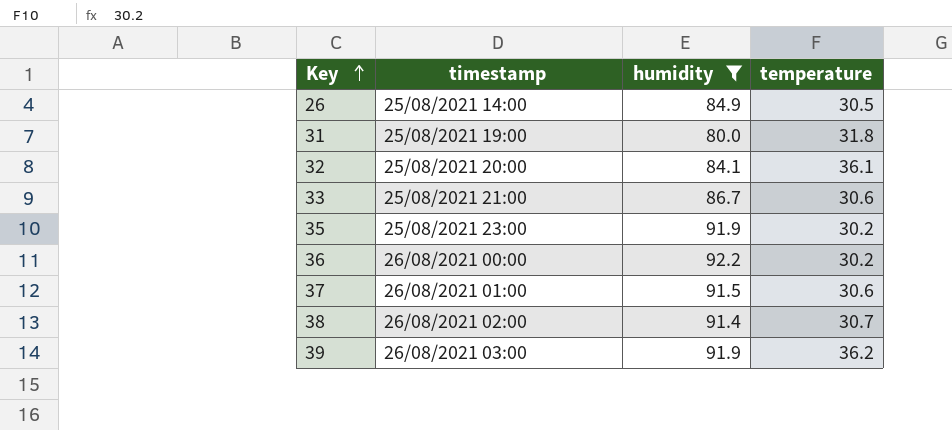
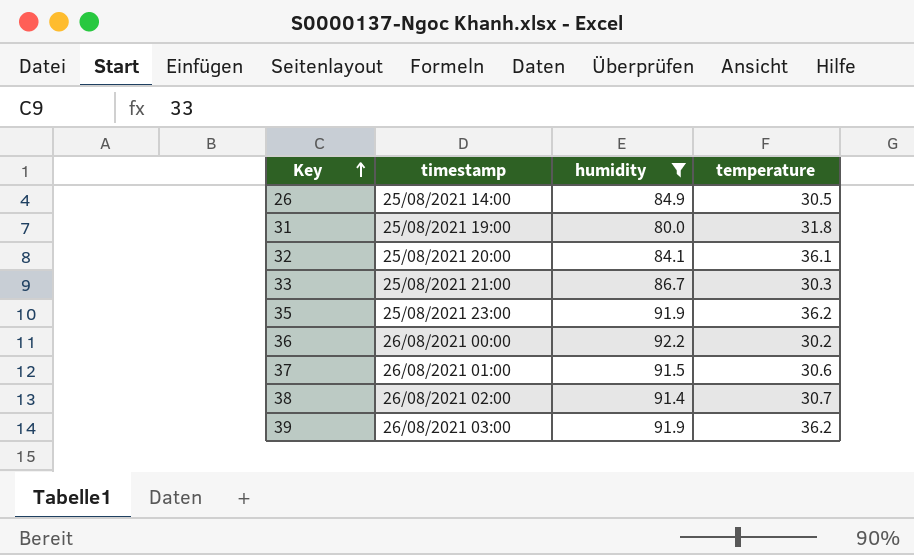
33 | temperature: 30.6 -> 30.3
35 | temperature: 30.2 -> 36.2

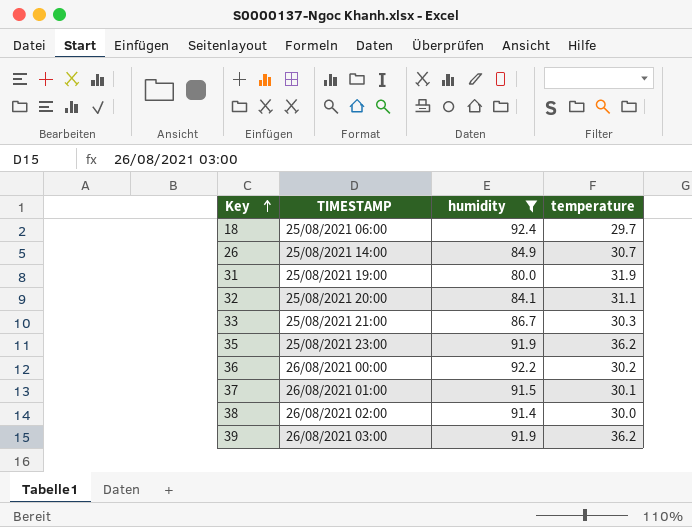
column name: timestamp -> TIMESTAMP
row 18: none -> 25/08/2021 06:00 | 92.4 | 29.7
26 | temperature: 30.5 -> 30.7
31 | temperature: 31.8 -> 31.9
32 | temperature: 36.1 -> 31.1
37 | temperature: 30.6 -> 30.1
38 | temperature: 30.7 -> 30.0

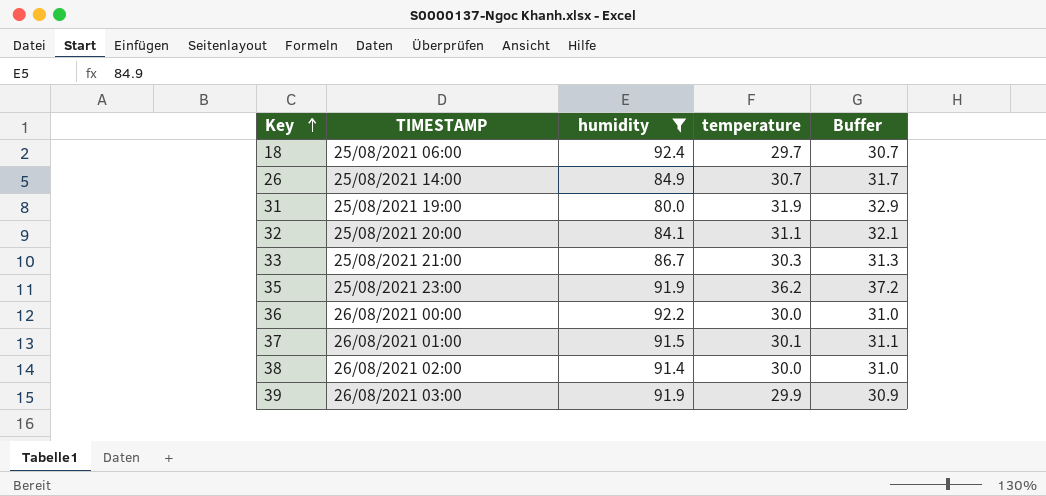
column Buffer | formula: none -> [temperature] + 1
36 | temperature: 30.2 -> 30.0
39 | temperature: 36.2 -> 29.9

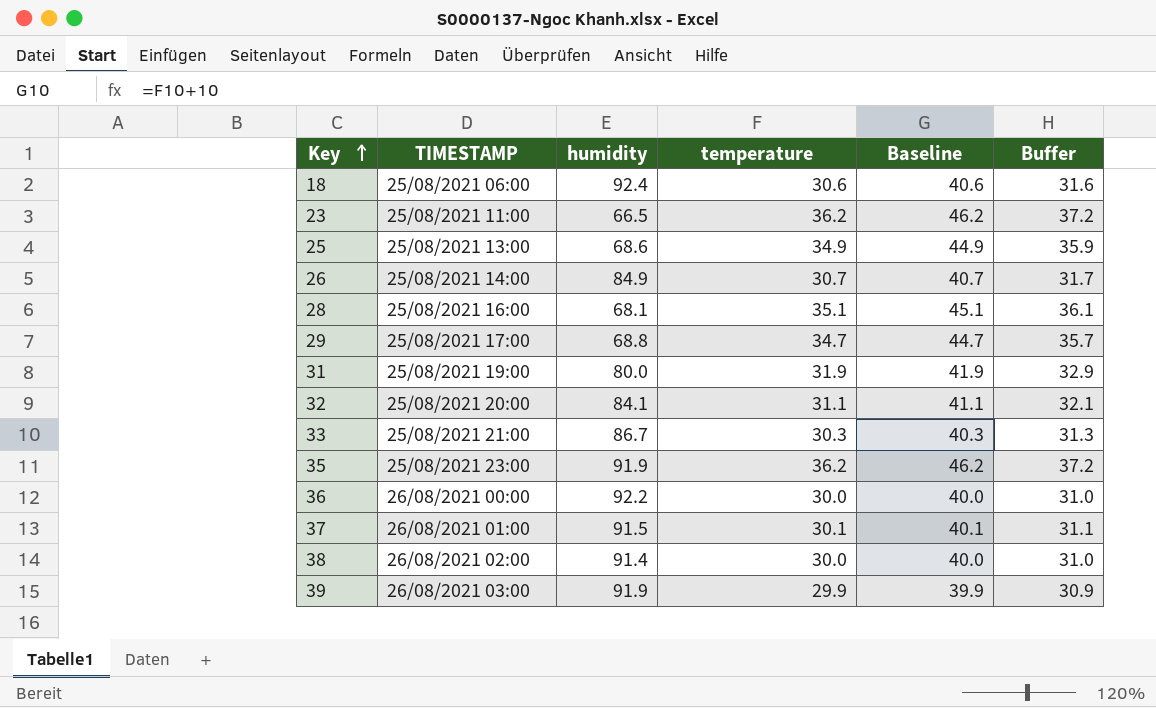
filter: humidity >= 80.0 -> none
column Baseline | formula: none -> [temperature] + 10
18 | temperature: 29.7 -> 30.6
18 | Buffer: 30.7 -> 31.6

